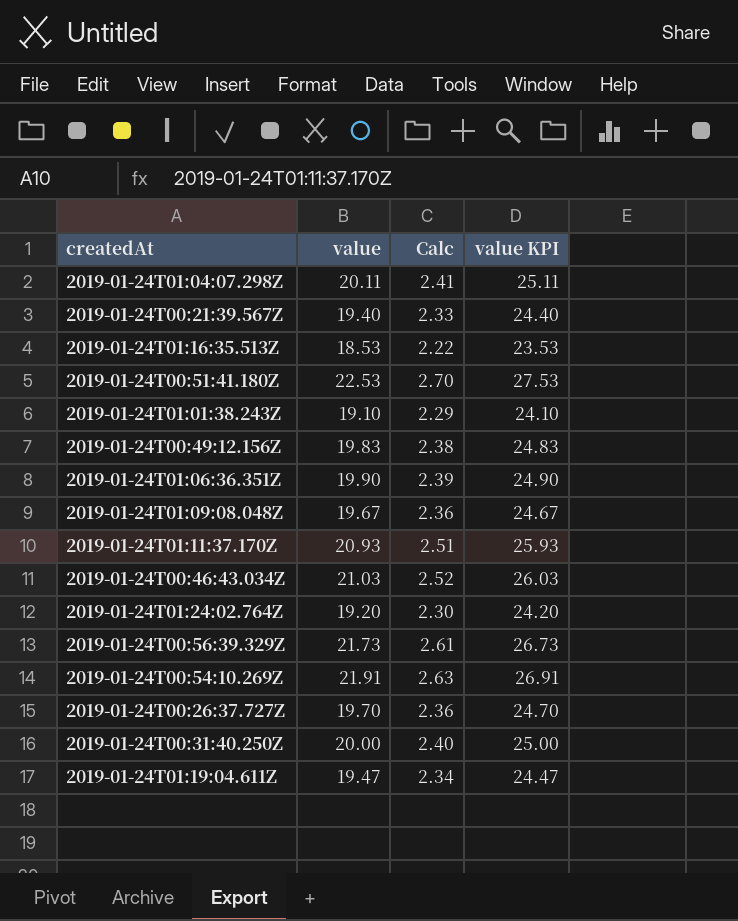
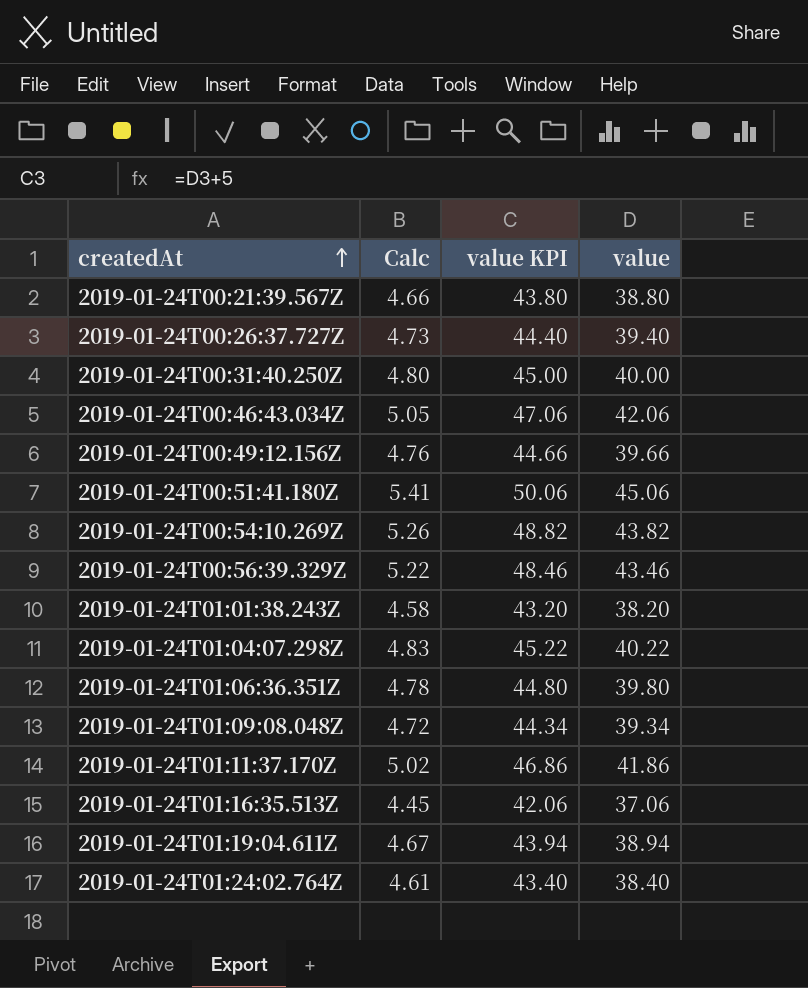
row order: none -> createdAt ascending
column value | position: 2 -> 4
2019-01-24T00:21:39.567Z | Calc: 2.33 -> 4.66
2019-01-24T00:21:39.567Z | value KPI: 24.40 -> 43.80
2019-01-24T00:21:39.567Z | value: 19.40 -> 38.80
2019-01-24T00:26:37.727Z | Calc: 2.36 -> 4.73
2019-01-24T00:26:37.727Z | value KPI: 24.70 -> 44.40
2019-01-24T00:26:37.727Z | value: 19.70 -> 39.40
2019-01-24T00:31:40.250Z | Calc: 2.40 -> 4.80
2019-01-24T00:31:40.250Z | value KPI: 25.00 -> 45.00
2019-01-24T00:31:40.250Z | value: 20.00 -> 40.00
2019-01-24T00:46:43.034Z | Calc: 2.52 -> 5.05
2019-01-24T00:46:43.034Z | value KPI: 26.03 -> 47.06
2019-01-24T00:46:43.034Z | value: 21.03 -> 42.06
2019-01-24T00:49:12.156Z | Calc: 2.38 -> 4.76
2019-01-24T00:49:12.156Z | value KPI: 24.83 -> 44.66
2019-01-24T00:49:12.156Z | value: 19.83 -> 39.66
2019-01-24T00:51:41.180Z | Calc: 2.70 -> 5.41
2019-01-24T00:51:41.180Z | value KPI: 27.53 -> 50.06
2019-01-24T00:51:41.180Z | value: 22.53 -> 45.06
2019-01-24T00:54:10.269Z | Calc: 2.63 -> 5.26
2019-01-24T00:54:10.269Z | value KPI: 26.91 -> 48.82
2019-01-24T00:54:10.269Z | value: 21.91 -> 43.82
2019-01-24T00:56:39.329Z | Calc: 2.61 -> 5.22
2019-01-24T00:56:39.329Z | value KPI: 26.73 -> 48.46
2019-01-24T00:56:39.329Z | value: 21.73 -> 43.46
2019-01-24T01:01:38.243Z | Calc: 2.29 -> 4.58
2019-01-24T01:01:38.243Z | value KPI: 24.10 -> 43.20
2019-01-24T01:01:38.243Z | value: 19.10 -> 38.20
2019-01-24T01:04:07.298Z | Calc: 2.41 -> 4.83
2019-01-24T01:04:07.298Z | value KPI: 25.11 -> 45.22
2019-01-24T01:04:07.298Z | value: 20.11 -> 40.22
2019-01-24T01:06:36.351Z | Calc: 2.39 -> 4.78
2019-01-24T01:06:36.351Z | value KPI: 24.90 -> 44.80
2019-01-24T01:06:36.351Z | value: 19.90 -> 39.80
2019-01-24T01:09:08.048Z | Calc: 2.36 -> 4.72
2019-01-24T01:09:08.048Z | value KPI: 24.67 -> 44.34
2019-01-24T01:09:08.048Z | value: 19.67 -> 39.34
2019-01-24T01:11:37.170Z | Calc: 2.51 -> 5.02
2019-01-24T01:11:37.170Z | value KPI: 25.93 -> 46.86
2019-01-24T01:11:37.170Z | value: 20.93 -> 41.86
2019-01-24T01:16:35.513Z | Calc: 2.22 -> 4.45
2019-01-24T01:16:35.513Z | value KPI: 23.53 -> 42.06
2019-01-24T01:16:35.513Z | value: 18.53 -> 37.06
2019-01-24T01:19:04.611Z | Calc: 2.34 -> 4.67
2019-01-24T01:19:04.611Z | value KPI: 24.47 -> 43.94
2019-01-24T01:19:04.611Z | value: 19.47 -> 38.94
2019-01-24T01:24:02.764Z | Calc: 2.30 -> 4.61
2019-01-24T01:24:02.764Z | value KPI: 24.20 -> 43.40
2019-01-24T01:24:02.764Z | value: 19.20 -> 38.40

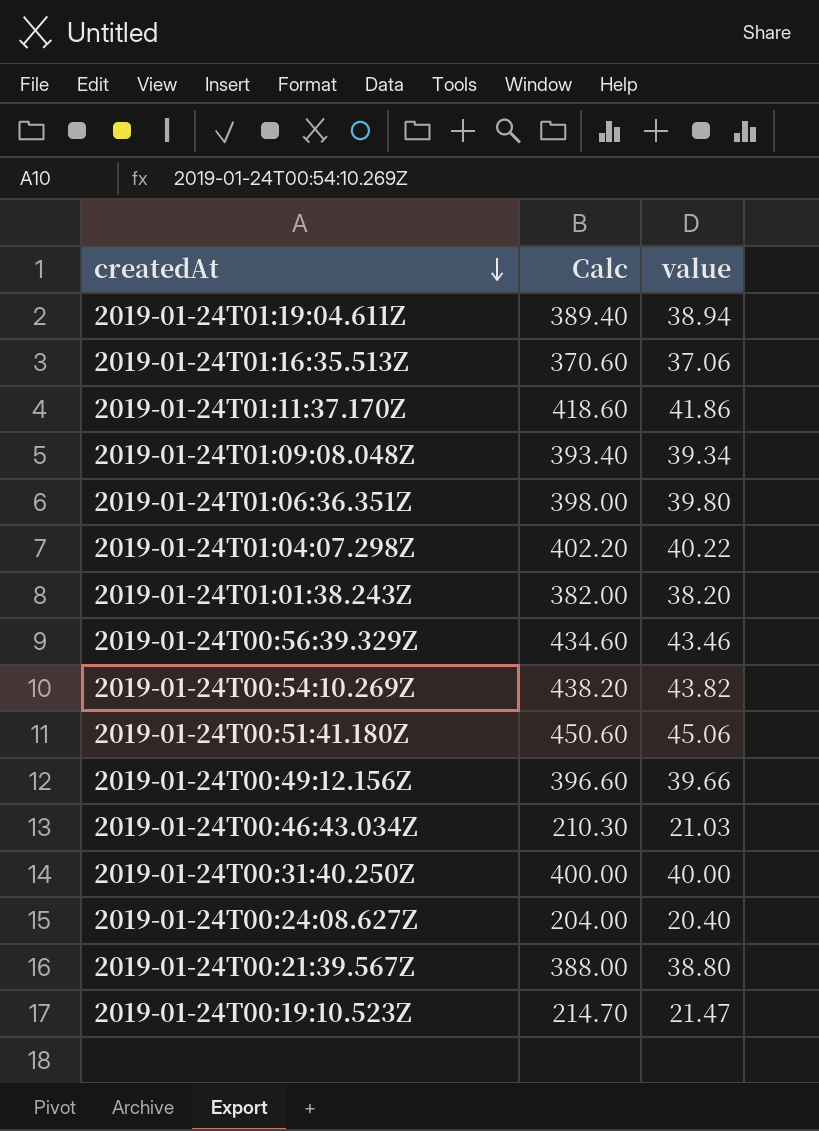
row order: createdAt ascending -> createdAt descending
column value KPI | formula: [value] + 5 -> none
column Calc | formula: [value] * 0.12 -> [value] * 10
row 2019-01-24T00:26:37.727Z: 4.73 | 44.40 | 39.40 -> none
row 2019-01-24T01:24:02.764Z: 4.61 | 43.40 | 38.40 -> none
2019-01-24T00:46:43.034Z | value: 42.06 -> 21.03
row 2019-01-24T00:24:08.627Z: none -> 204.00 | 20.40
row 2019-01-24T00:19:10.523Z: none -> 214.70 | 21.47

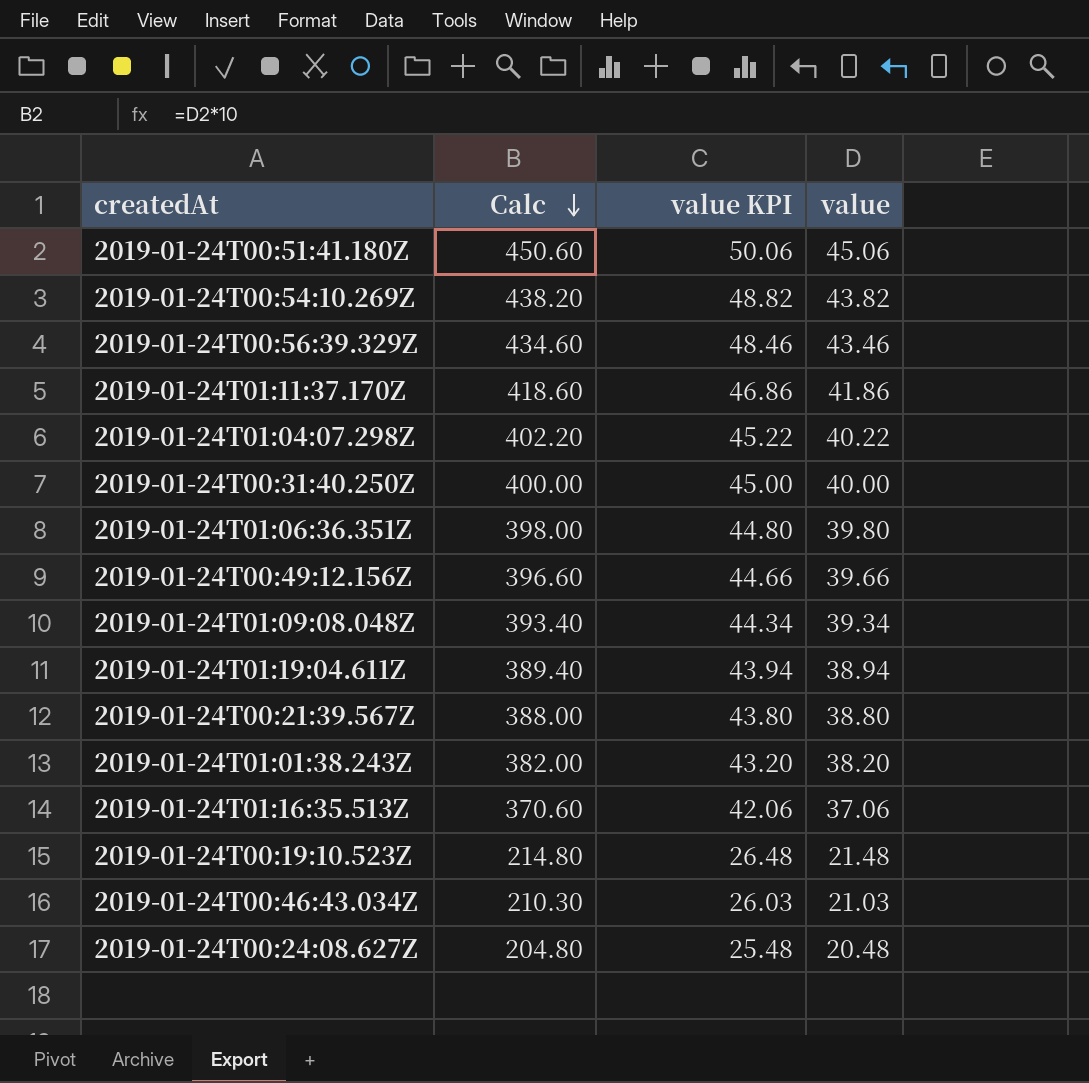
row order: createdAt descending -> Calc descending
column value KPI | formula: none -> [value] + 5
2019-01-24T00:19:10.523Z | Calc: 214.70 -> 214.80
2019-01-24T00:19:10.523Z | value: 21.47 -> 21.48
2019-01-24T00:24:08.627Z | Calc: 204.00 -> 204.80
2019-01-24T00:24:08.627Z | value: 20.40 -> 20.48

